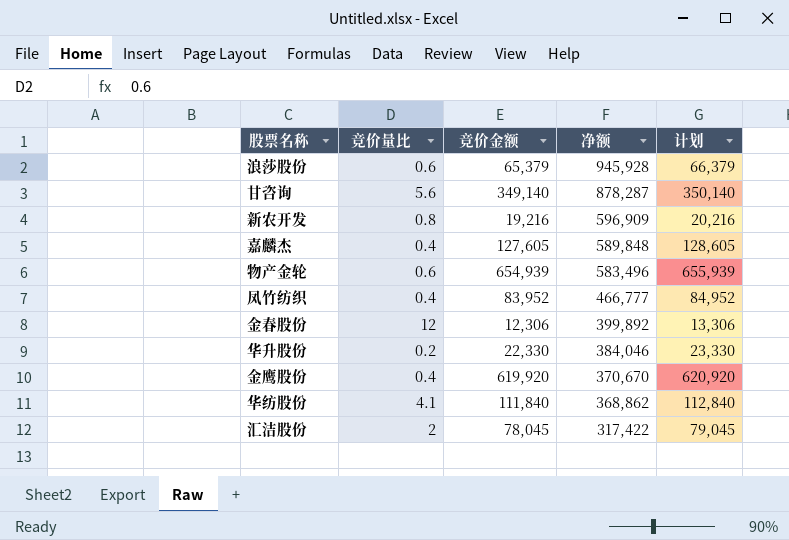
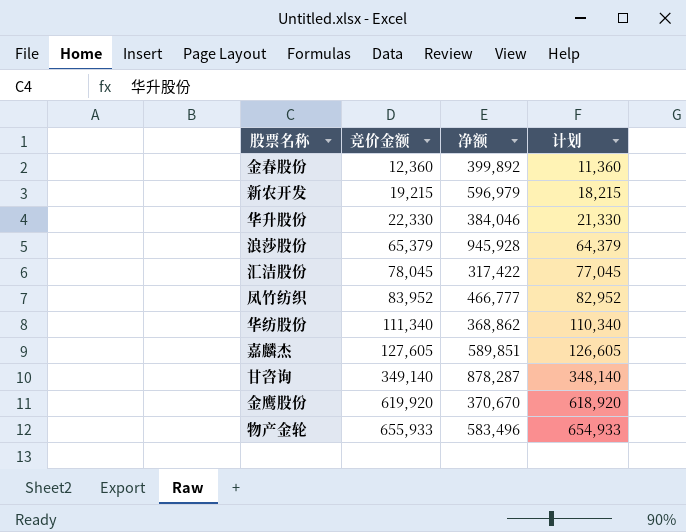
row order: 净额 descending -> 竞价金额 ascending
column 竞价量比 | position: 2 -> none
column 计划 | formula: [竞价金额] + 1000 -> [竞价金额] - 1000
金春股份 | 竞价金额: 12,306 -> 12,360
新农开发 | 竞价金额: 19,216 -> 19,215
新农开发 | 净额: 596,909 -> 596,979
华纺股份 | 竞价金额: 111,840 -> 111,340
嘉麟杰 | 净额: 589,848 -> 589,851
物产金轮 | 竞价金额: 654,939 -> 655,933

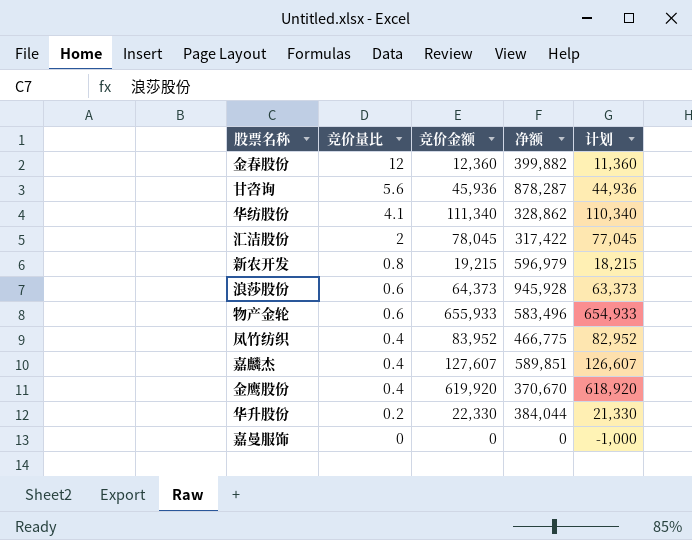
row order: 竞价金额 ascending -> 竞价量比 descending
column 竞价量比 | position: none -> 2
金春股份 | 净额: 399,892 -> 399,882
甘咨询 | 竞价金额: 349,140 -> 45,936
甘咨询 | 计划: 348,140 -> 44,936
华纺股份 | 净额: 368,862 -> 328,862
浪莎股份 | 竞价金额: 65,379 -> 64,373
浪莎股份 | 计划: 64,379 -> 63,373
凤竹纺织 | 净额: 466,777 -> 466,775
嘉麟杰 | 竞价金额: 127,605 -> 127,607
嘉麟杰 | 计划: 126,605 -> 126,607
华升股份 | 净额: 384,046 -> 384,044
row 嘉曼服饰: none -> 0 | 0 | 0 | -1,000

